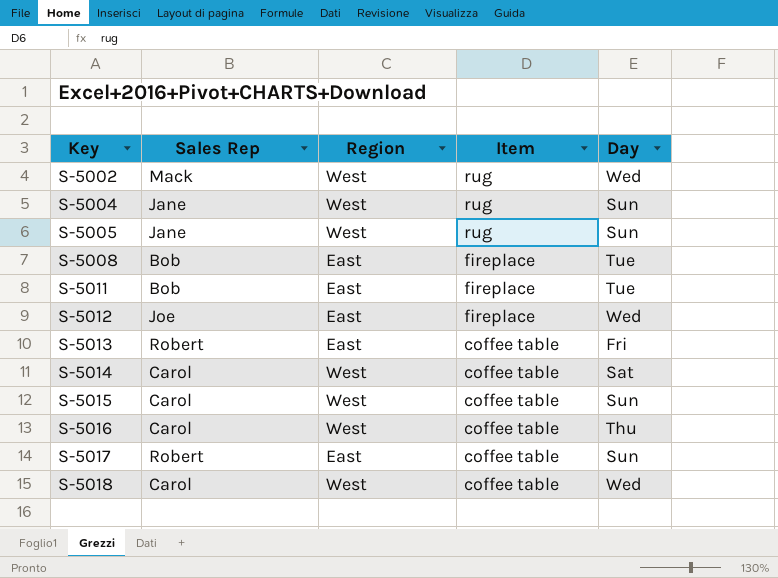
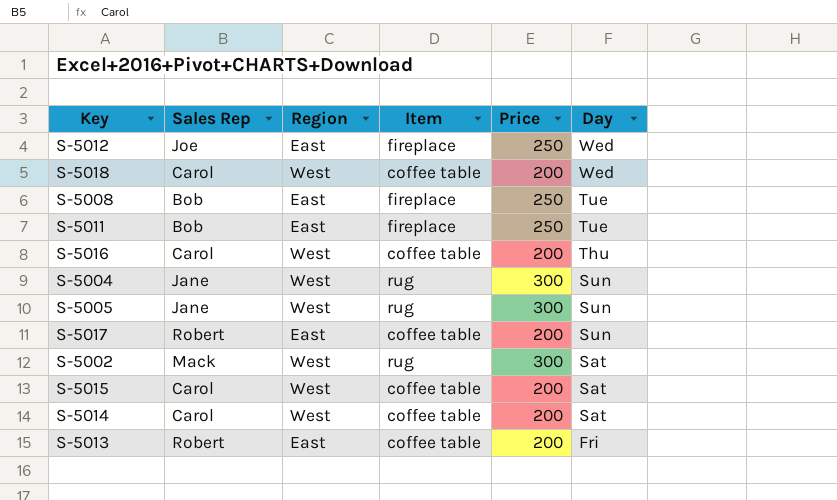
row order: Key ascending -> Day descending
column Price | position: none -> 5
S-5002 | Day: Wed -> Sat
S-5015 | Day: Sun -> Sat

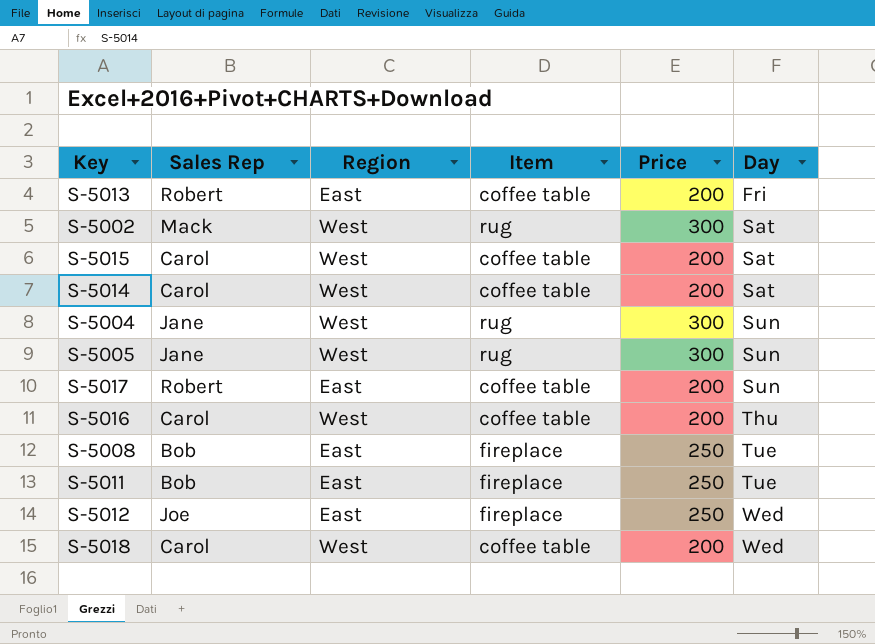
row order: Day descending -> Day ascending

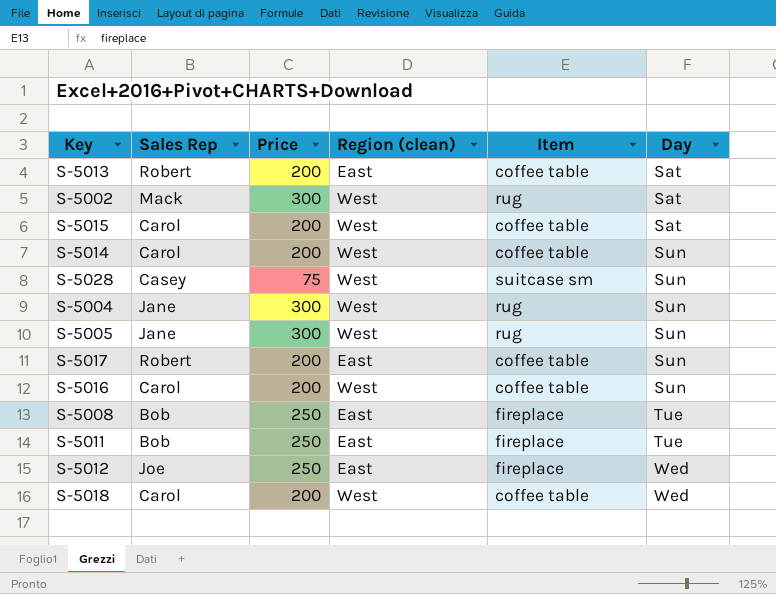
column Price | position: 5 -> 3
column name: Region -> Region (clean)
S-5013 | Day: Fri -> Sat
S-5014 | Day: Sat -> Sun
row S-5028: none -> Casey | 75 | West | suitcase sm | Sun
S-5016 | Day: Thu -> Sun

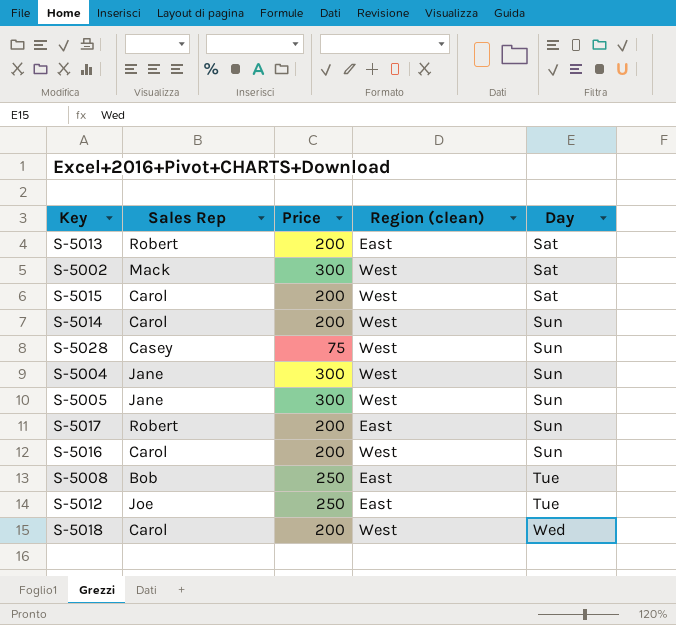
column Item | position: 5 -> none
row S-5011: Bob | 250 | East | fireplace | Tue -> none
S-5012 | Day: Wed -> Tue

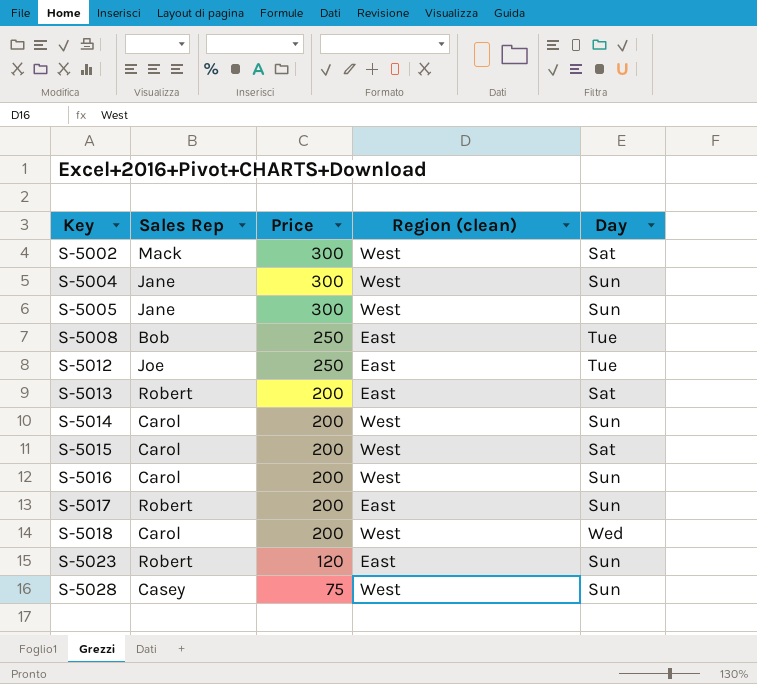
row order: Day ascending -> Key ascending
row S-5023: none -> Robert | 120 | East | Sun

